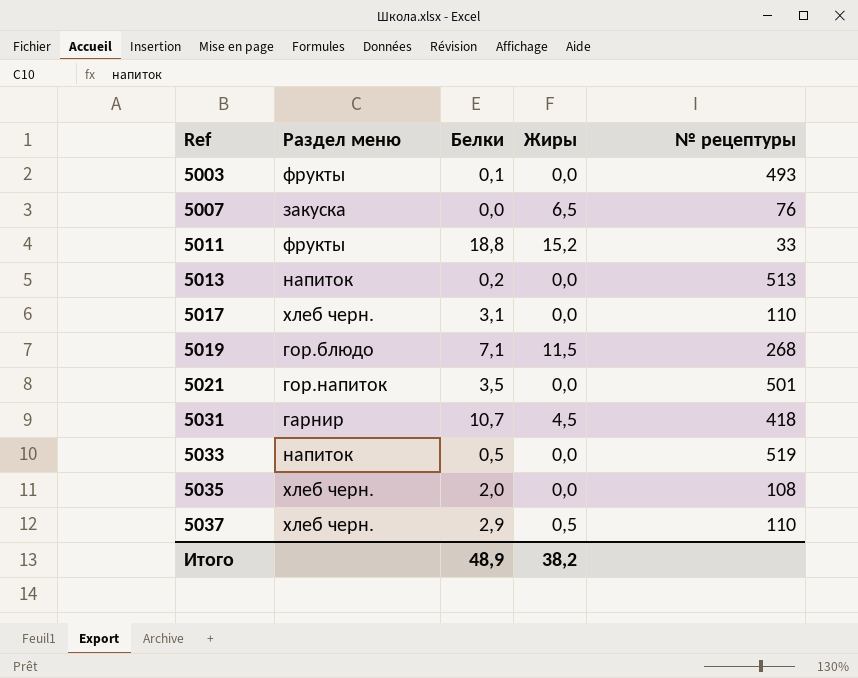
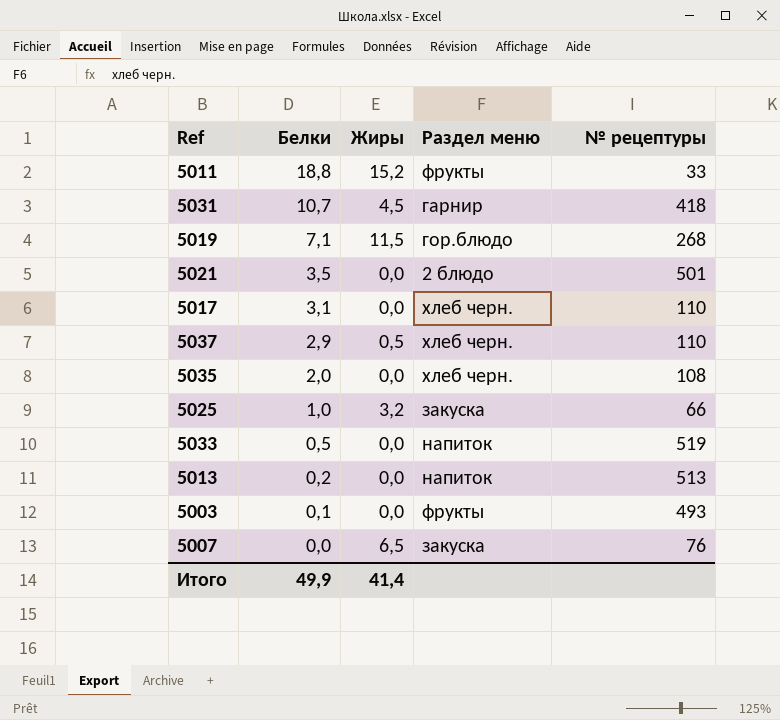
row order: Ref ascending -> Белки descending
column Раздел меню | position: 2 -> 4
5021 | Раздел меню: гор.напиток -> 2 блюдо
row 5025: none -> 1,0 | 3,2 | закуска | 66
Итого | Белки: 48,9 -> 49,9
Итого | Жиры: 38,2 -> 41,4

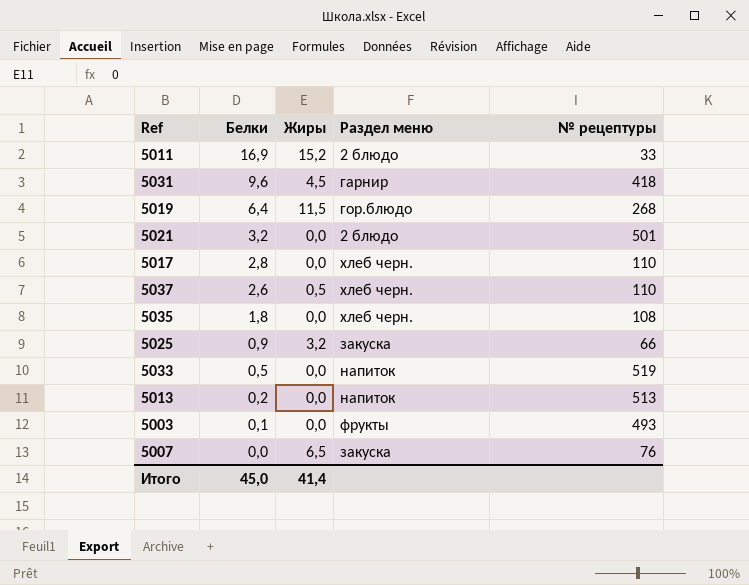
5011 | Белки: 18,8 -> 16,9
5011 | Раздел меню: фрукты -> 2 блюдо
5031 | Белки: 10,7 -> 9,6
5019 | Белки: 7,1 -> 6,4
5021 | Белки: 3,5 -> 3,2
5017 | Белки: 3,1 -> 2,8
5037 | Белки: 2,9 -> 2,6
5035 | Белки: 2,0 -> 1,8
5025 | Белки: 1,0 -> 0,9
Итого | Белки: 49,9 -> 45,0

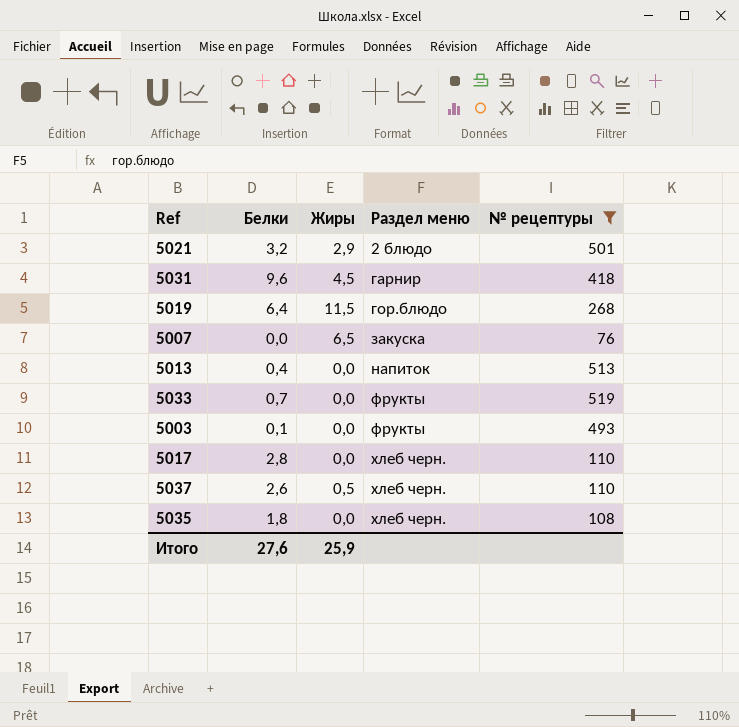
filter: none -> № рецептуры >= 76
row order: Белки descending -> Раздел меню ascending
5021 | Жиры: 0,0 -> 2,9
5013 | Белки: 0,2 -> 0,4
5033 | Белки: 0,5 -> 0,7
5033 | Раздел меню: напиток -> фрукты
Итого | Белки: 45,0 -> 27,6
Итого | Жиры: 41,4 -> 25,9

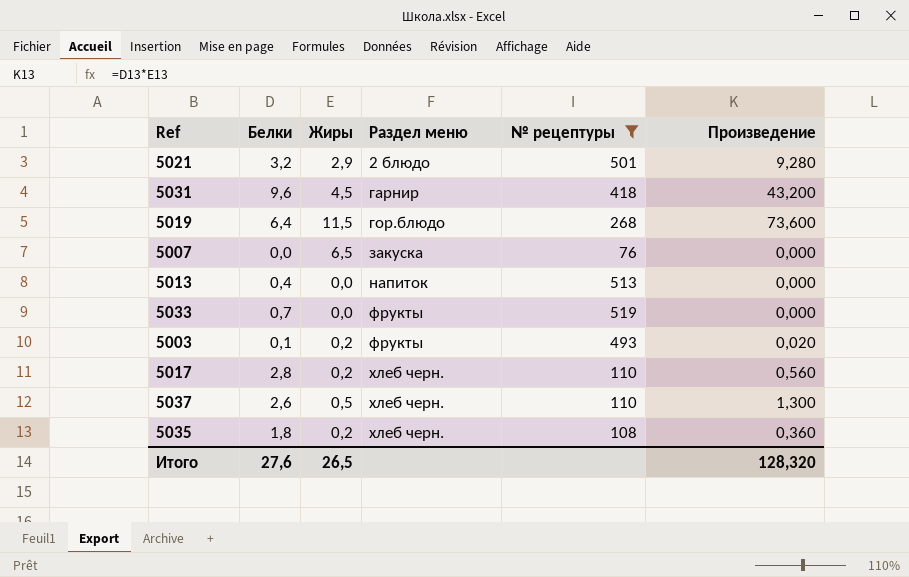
column Произведение | formula: none -> [Белки] * [Жиры]
5003 | Жиры: 0,0 -> 0,2
5017 | Жиры: 0,0 -> 0,2
5035 | Жиры: 0,0 -> 0,2
Итого | Жиры: 25,9 -> 26,5

